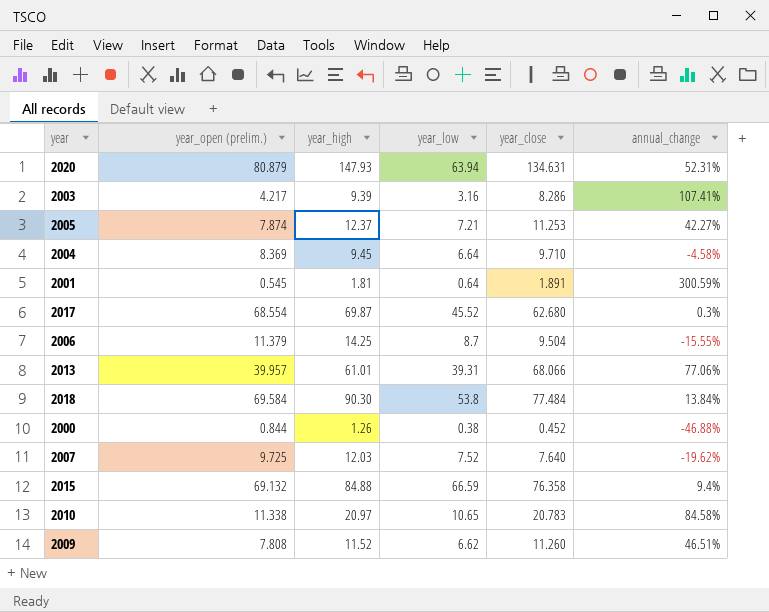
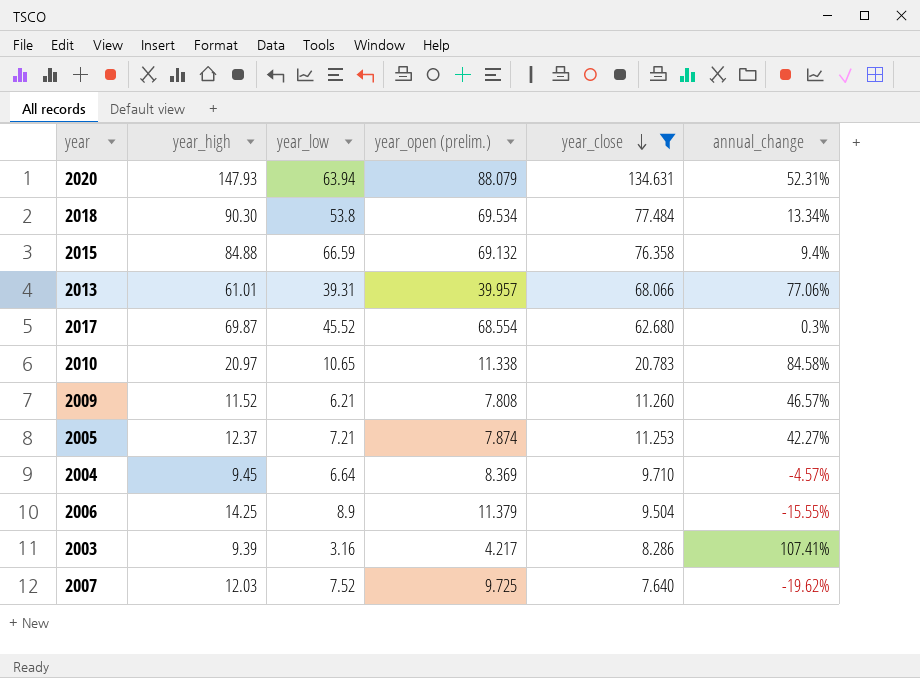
filter: none -> year_close >= 7.640
row order: none -> year_close descending
column year_open (prelim.) | position: 2 -> 4
2020 | year_open (prelim.): 80.879 -> 88.079
2018 | year_open (prelim.): 69.584 -> 69.534
2018 | annual_change: 13.84% -> 13.34%
2009 | year_low: 6.62 -> 6.21
2009 | annual_change: 46.51% -> 46.57%
2004 | annual_change: -4.58% -> -4.57%
2006 | year_low: 8.7 -> 8.9

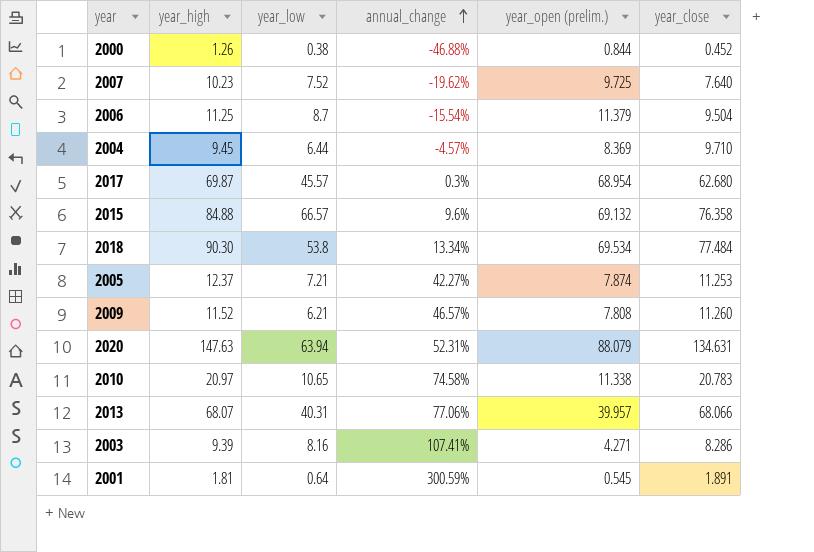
filter: year_close >= 7.640 -> none
row order: year_close descending -> annual_change ascending
column annual_change | position: 6 -> 4
2007 | year_high: 12.03 -> 10.23
2006 | year_high: 14.25 -> 11.25
2006 | year_low: 8.9 -> 8.7
2006 | annual_change: -15.55% -> -15.54%
2004 | year_low: 6.64 -> 6.44
2017 | year_low: 45.52 -> 45.57
2017 | year_open (prelim.): 68.554 -> 68.954
2015 | year_low: 66.59 -> 66.57
2015 | annual_change: 9.4% -> 9.6%
2020 | year_high: 147.93 -> 147.63
2010 | annual_change: 84.58% -> 74.58%
2013 | year_high: 61.01 -> 68.07
2013 | year_low: 39.31 -> 40.31
2003 | year_low: 3.16 -> 8.16
2003 | year_open (prelim.): 4.217 -> 4.271

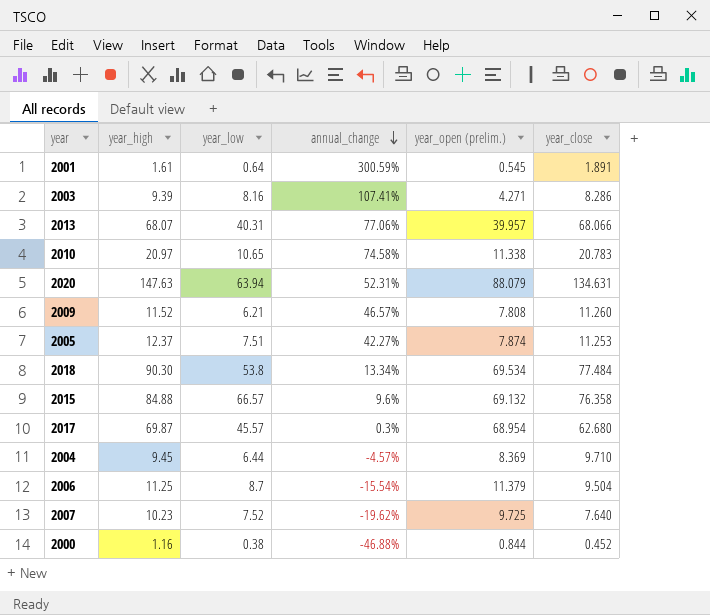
row order: annual_change ascending -> annual_change descending
2001 | year_high: 1.81 -> 1.61
2005 | year_low: 7.21 -> 7.51
2000 | year_high: 1.26 -> 1.16

